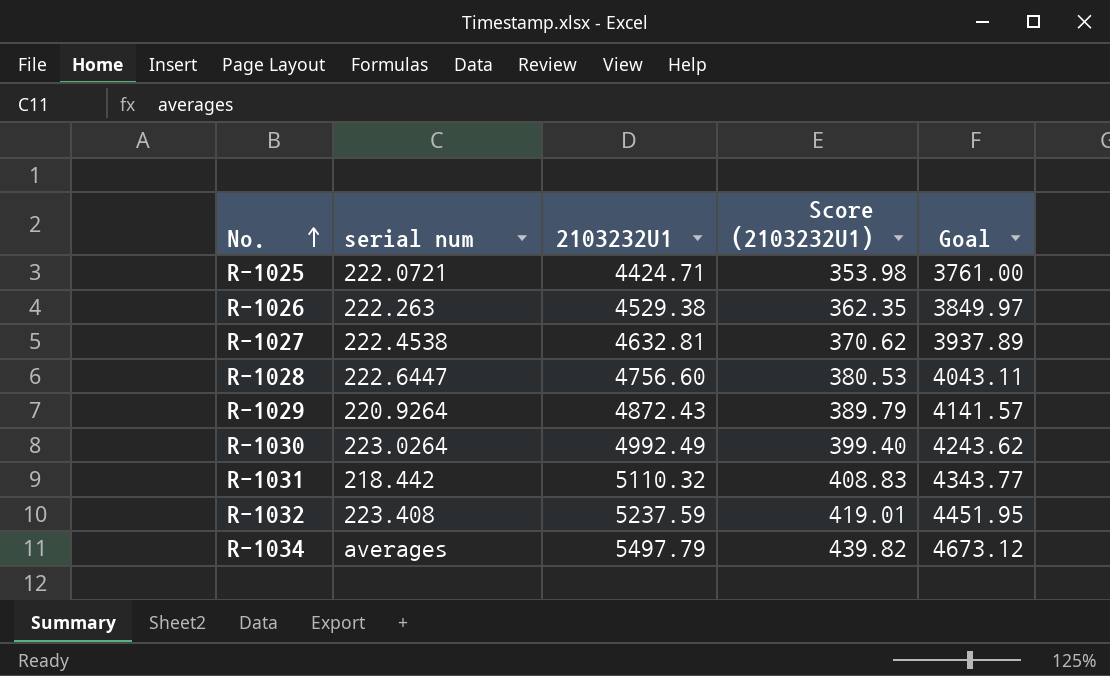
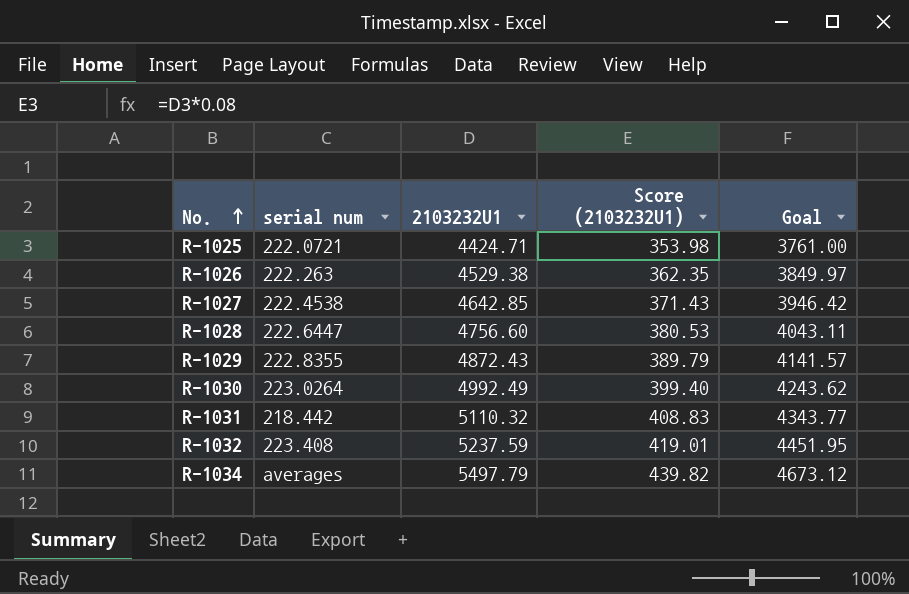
R-1027 | 2103232U1: 4632.81 -> 4642.85
R-1027 | Score (2103232U1): 370.62 -> 371.43
R-1027 | Goal: 3937.89 -> 3946.42
R-1029 | serial num: 220.9264 -> 222.8355

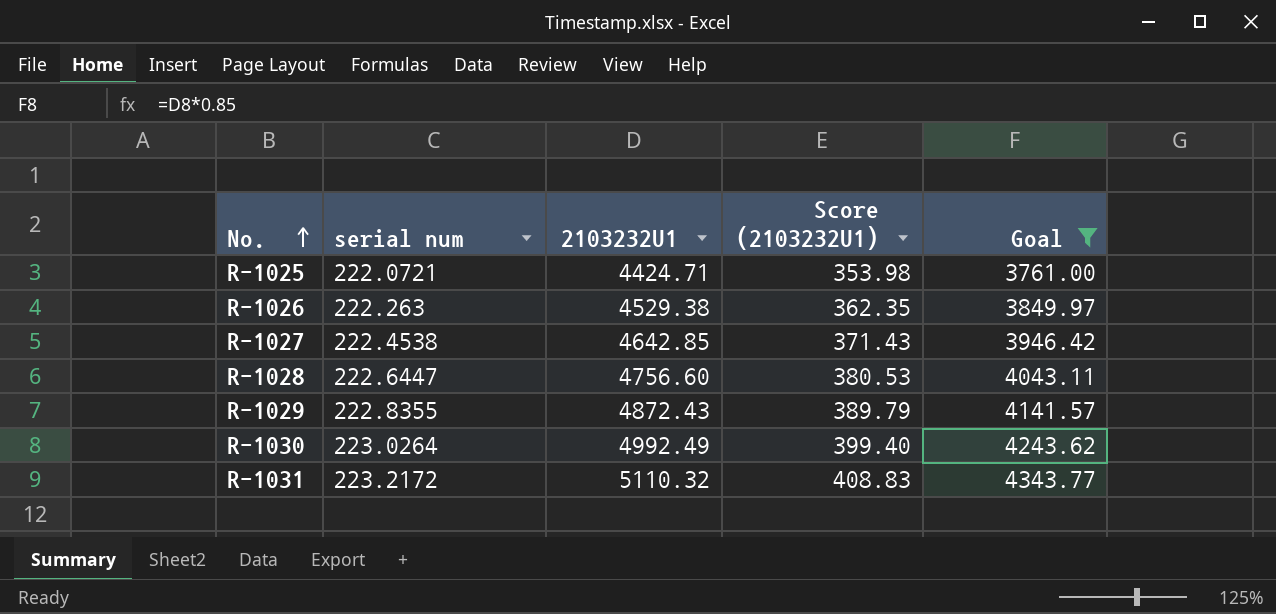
filter: none -> Goal <= 4343.77
R-1031 | serial num: 218.442 -> 223.2172

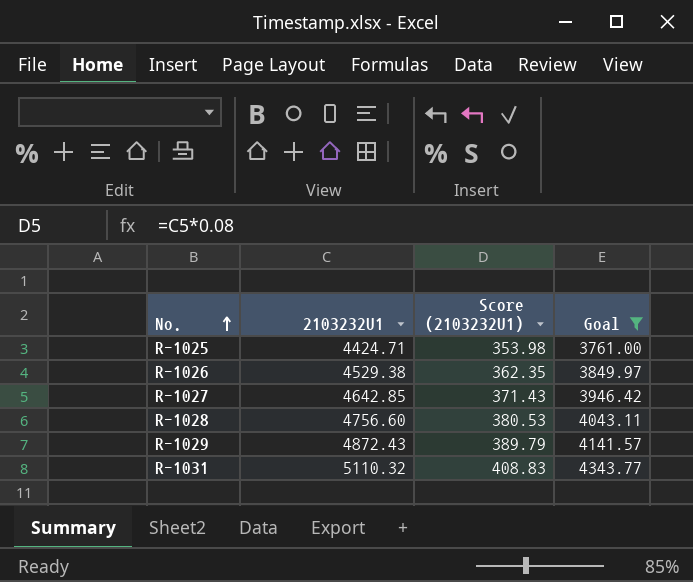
column serial num | position: 2 -> none
row R-1030: 223.0264 | 4992.49 | 399.40 | 4243.62 -> none

